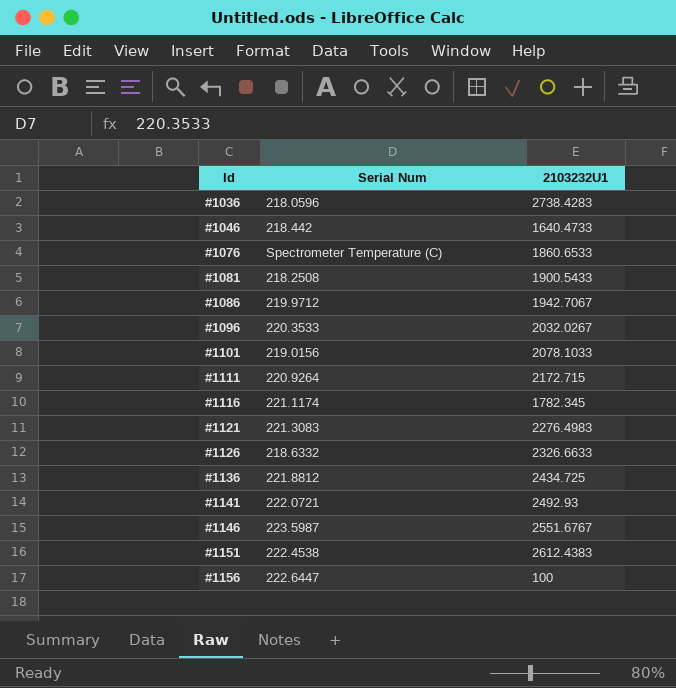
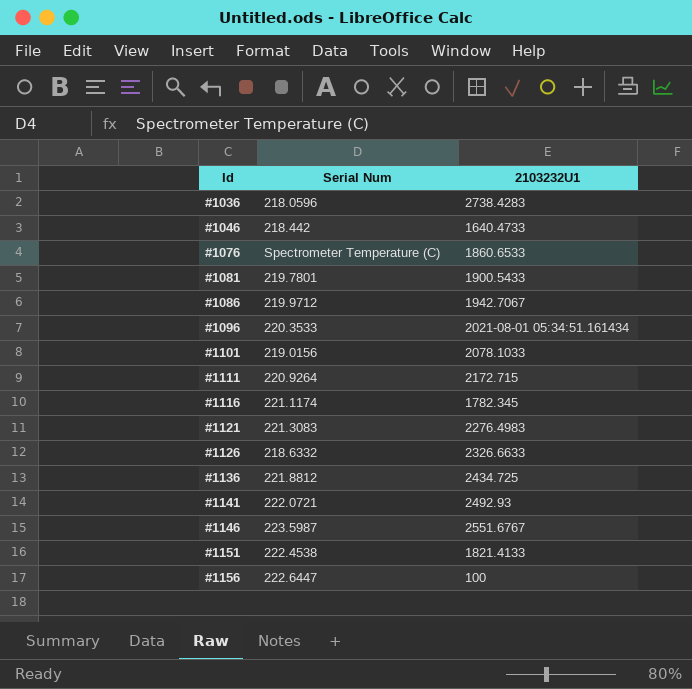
#1081 | Serial Num: 218.2508 -> 219.7801
#1096 | 2103232U1: 2032.0267 -> 2021-08-01 05:34:51.161434
#1151 | 2103232U1: 2612.4383 -> 1821.4133

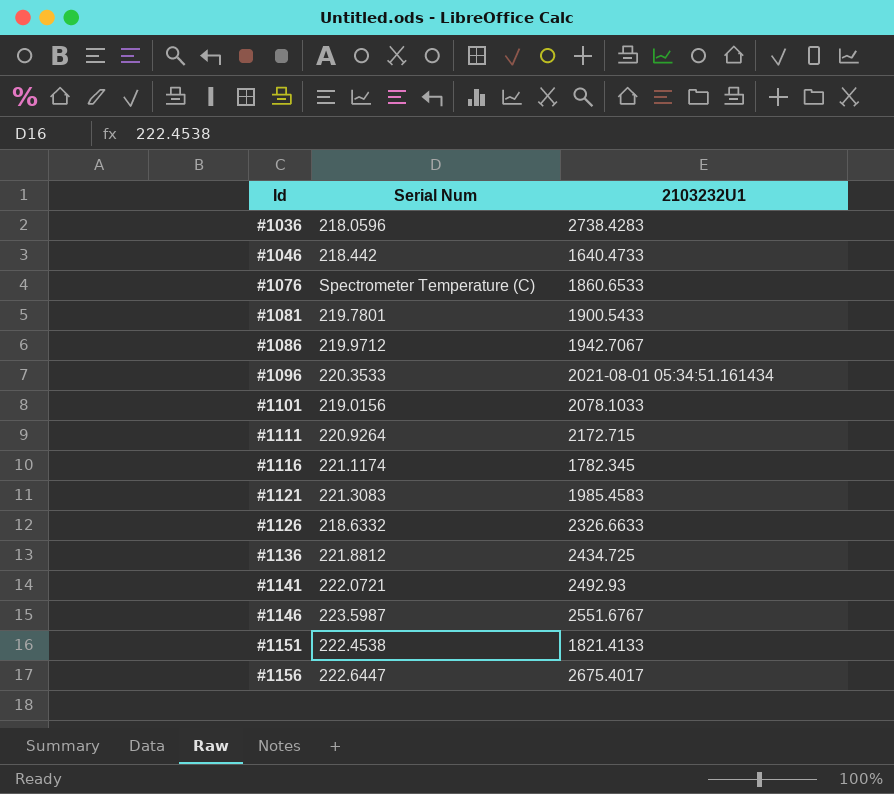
#1121 | 2103232U1: 2276.4983 -> 1985.4583
#1156 | 2103232U1: 100 -> 2675.4017

